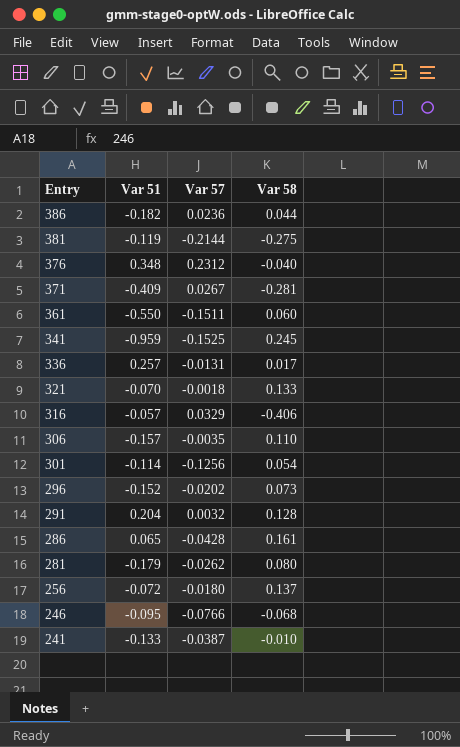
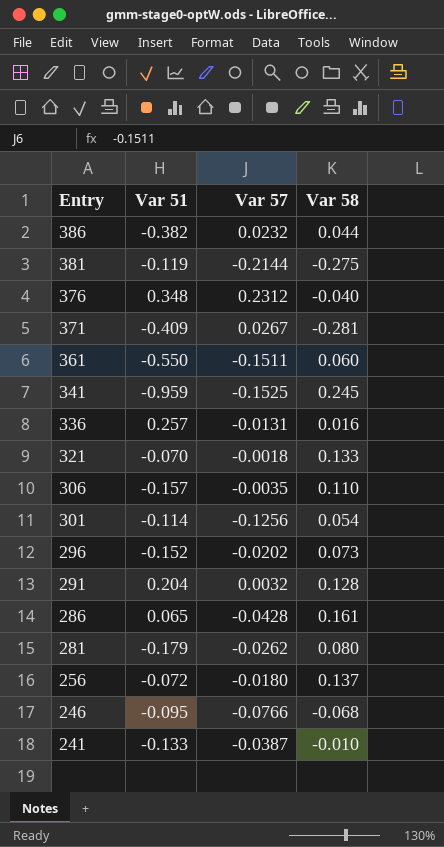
row 316: -0.057 | 0.0329 | -0.406 -> none
386 | Var 51: -0.182 -> -0.382
386 | Var 57: 0.0236 -> 0.0232
336 | Var 58: 0.017 -> 0.016

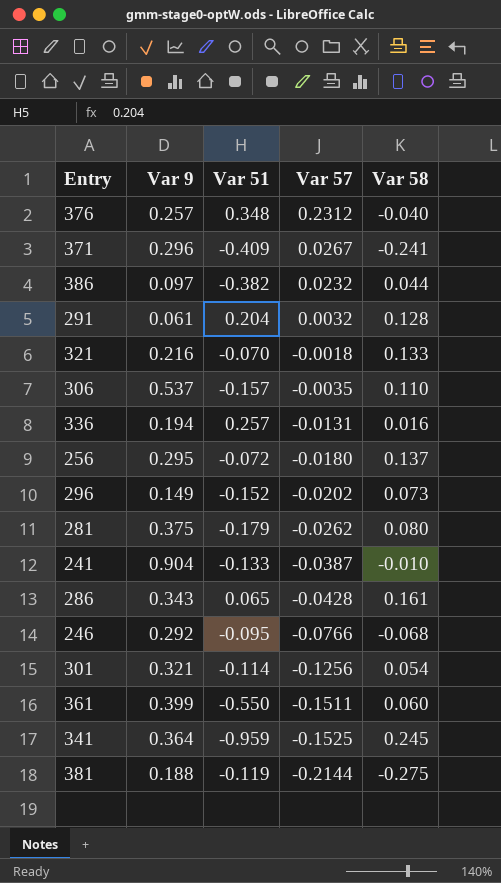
row order: Entry descending -> Var 57 descending
column Var 9 | position: none -> 2
371 | Var 58: -0.281 -> -0.241

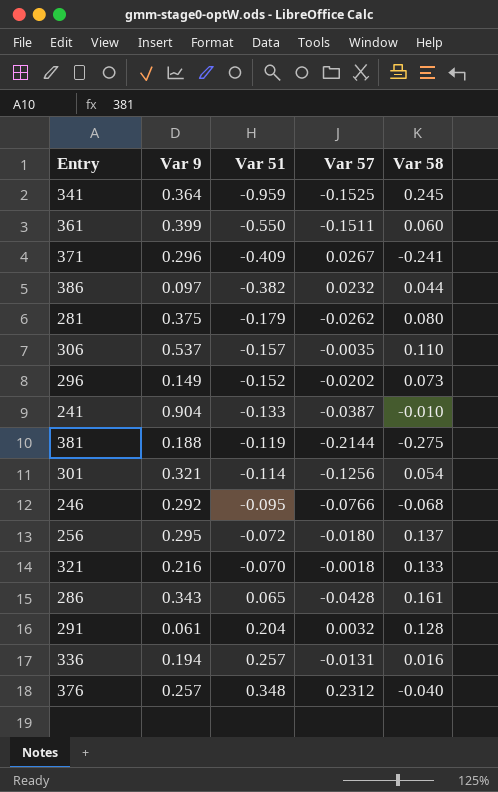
row order: Var 57 descending -> Var 51 ascending

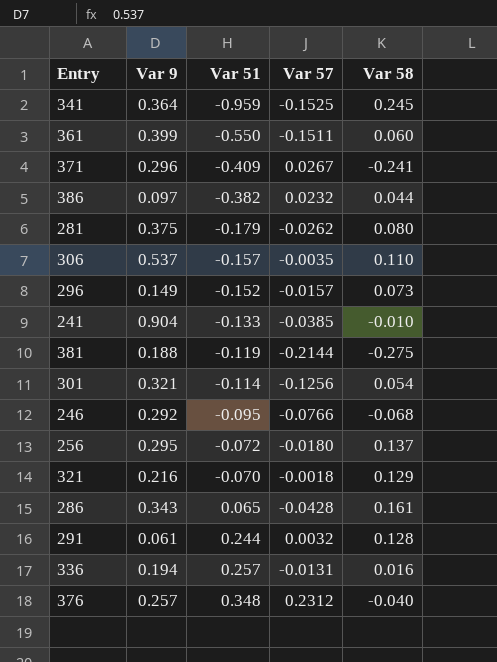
296 | Var 57: -0.0202 -> -0.0157
241 | Var 57: -0.0387 -> -0.0385
321 | Var 58: 0.133 -> 0.129
291 | Var 51: 0.204 -> 0.244

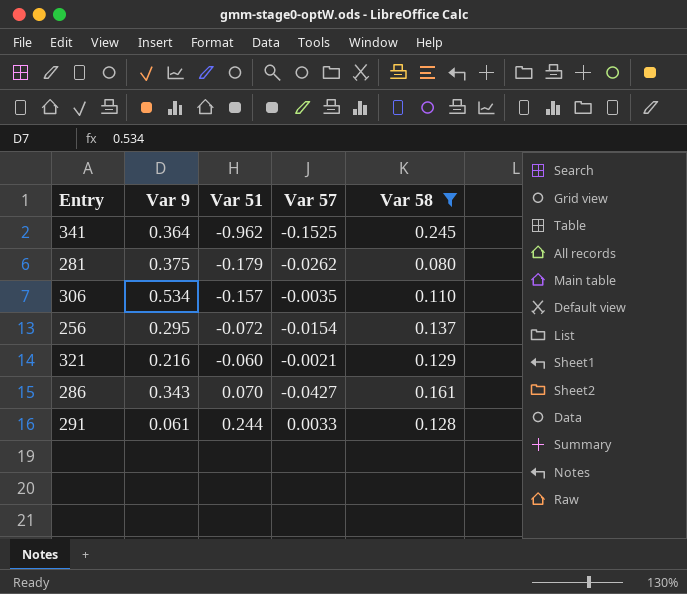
filter: none -> Var 58 >= 0.080
341 | Var 51: -0.959 -> -0.962
306 | Var 9: 0.537 -> 0.534
256 | Var 57: -0.0180 -> -0.0154
321 | Var 51: -0.070 -> -0.060
321 | Var 57: -0.0018 -> -0.0021
286 | Var 51: 0.065 -> 0.070
286 | Var 57: -0.0428 -> -0.0427
291 | Var 57: 0.0032 -> 0.0033

